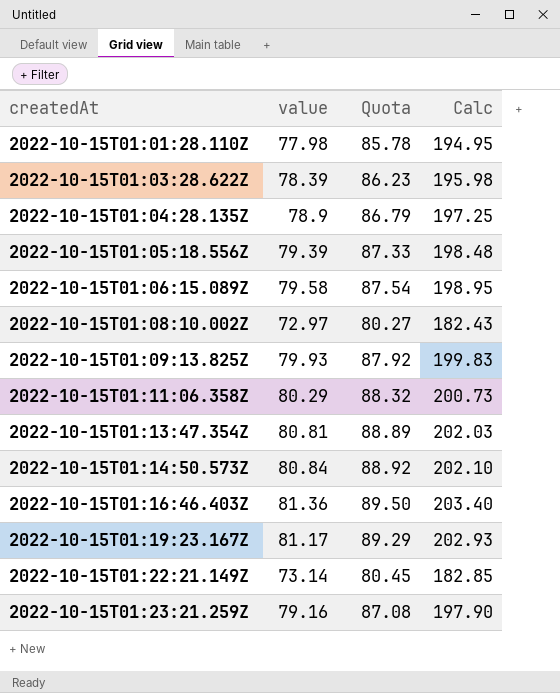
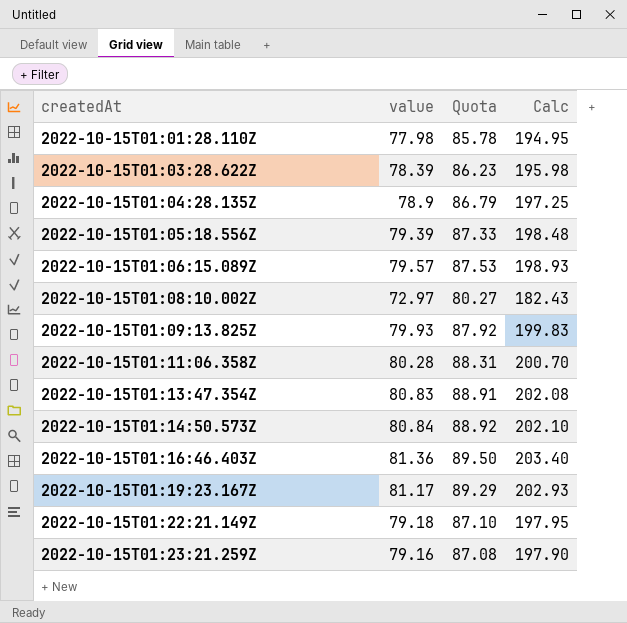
2022-10-15T01:06:15.089Z | value: 79.58 -> 79.57
2022-10-15T01:06:15.089Z | Quota: 87.54 -> 87.53
2022-10-15T01:06:15.089Z | Calc: 198.95 -> 198.93
2022-10-15T01:11:06.358Z | value: 80.29 -> 80.28
2022-10-15T01:11:06.358Z | Quota: 88.32 -> 88.31
2022-10-15T01:11:06.358Z | Calc: 200.73 -> 200.70
2022-10-15T01:13:47.354Z | value: 80.81 -> 80.83
2022-10-15T01:13:47.354Z | Quota: 88.89 -> 88.91
2022-10-15T01:13:47.354Z | Calc: 202.03 -> 202.08
2022-10-15T01:22:21.149Z | value: 73.14 -> 79.18
2022-10-15T01:22:21.149Z | Quota: 80.45 -> 87.10
2022-10-15T01:22:21.149Z | Calc: 182.85 -> 197.95

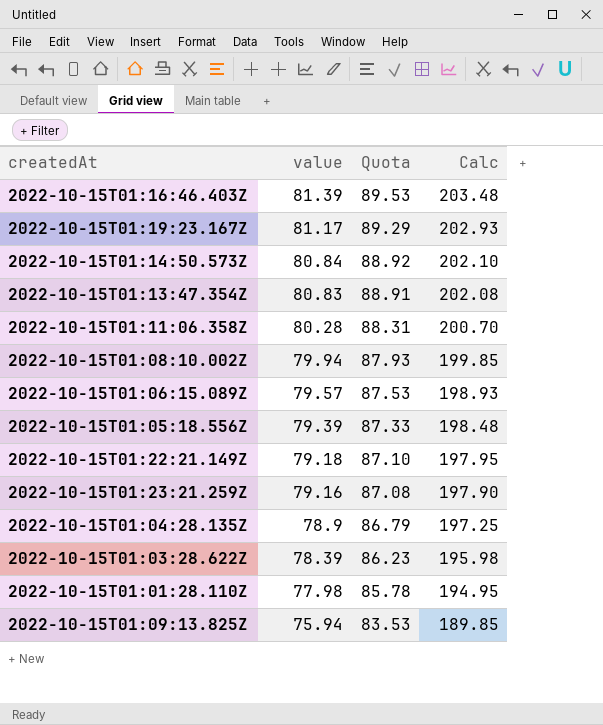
row order: createdAt ascending -> value descending
2022-10-15T01:16:46.403Z | value: 81.36 -> 81.39
2022-10-15T01:16:46.403Z | Quota: 89.50 -> 89.53
2022-10-15T01:16:46.403Z | Calc: 203.40 -> 203.48
2022-10-15T01:08:10.002Z | value: 72.97 -> 79.94
2022-10-15T01:08:10.002Z | Quota: 80.27 -> 87.93
2022-10-15T01:08:10.002Z | Calc: 182.43 -> 199.85
2022-10-15T01:09:13.825Z | value: 79.93 -> 75.94
2022-10-15T01:09:13.825Z | Quota: 87.92 -> 83.53
2022-10-15T01:09:13.825Z | Calc: 199.83 -> 189.85

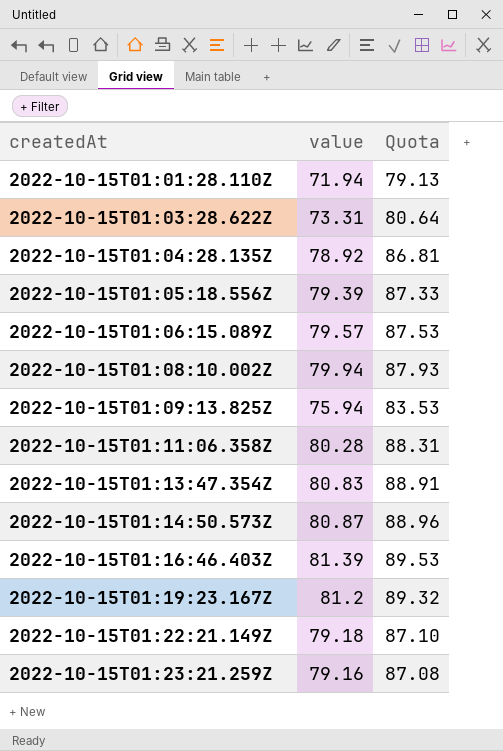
row order: value descending -> createdAt ascending
column Calc | formula: [value] * 2.5 -> none
2022-10-15T01:01:28.110Z | value: 77.98 -> 71.94
2022-10-15T01:01:28.110Z | Quota: 85.78 -> 79.13
2022-10-15T01:03:28.622Z | value: 78.39 -> 73.31
2022-10-15T01:03:28.622Z | Quota: 86.23 -> 80.64
2022-10-15T01:04:28.135Z | value: 78.9 -> 78.92
2022-10-15T01:04:28.135Z | Quota: 86.79 -> 86.81
2022-10-15T01:14:50.573Z | value: 80.84 -> 80.87
2022-10-15T01:14:50.573Z | Quota: 88.92 -> 88.96
2022-10-15T01:19:23.167Z | value: 81.17 -> 81.2
2022-10-15T01:19:23.167Z | Quota: 89.29 -> 89.32

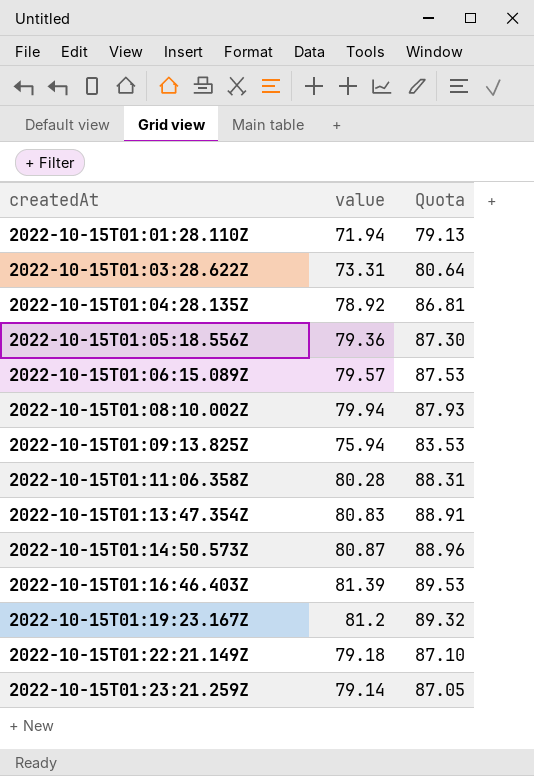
2022-10-15T01:05:18.556Z | value: 79.39 -> 79.36
2022-10-15T01:05:18.556Z | Quota: 87.33 -> 87.30
2022-10-15T01:23:21.259Z | value: 79.16 -> 79.14
2022-10-15T01:23:21.259Z | Quota: 87.08 -> 87.05

